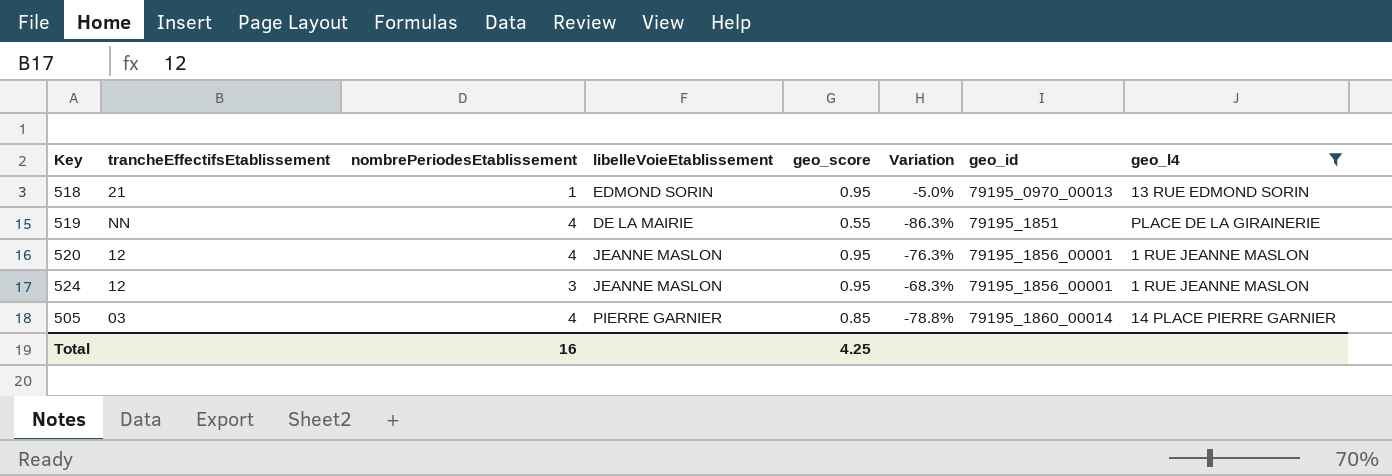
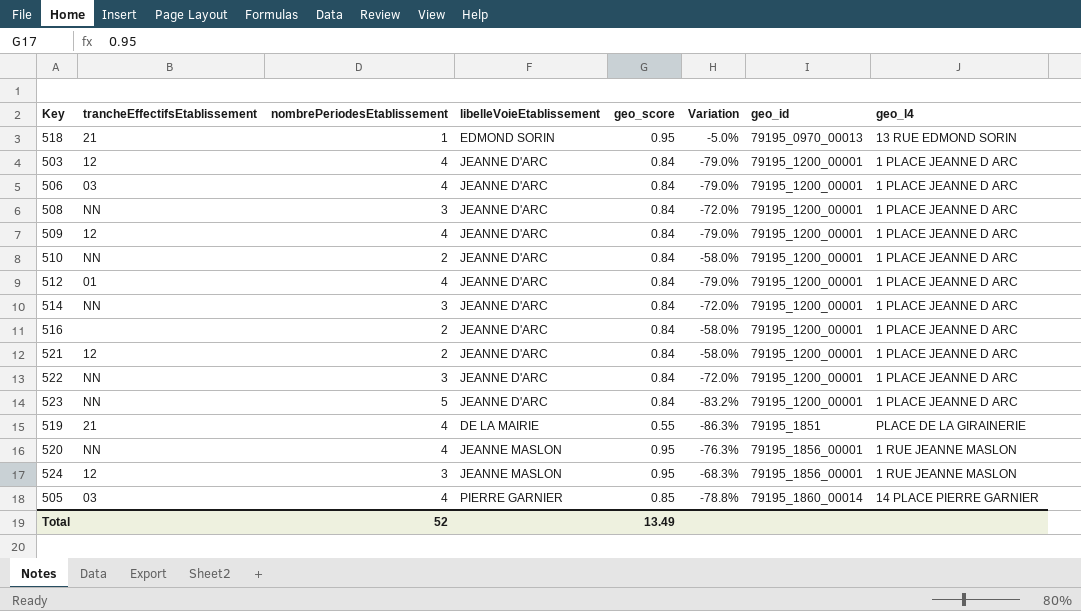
filter: geo_l4 != 1 PLACE JEANNE D ARC -> none
519 | trancheEffectifsEtablissement: NN -> 21
520 | trancheEffectifsEtablissement: 12 -> NN
Total | nombrePeriodesEtablissement: 16 -> 52
Total | geo_score: 4.25 -> 13.49

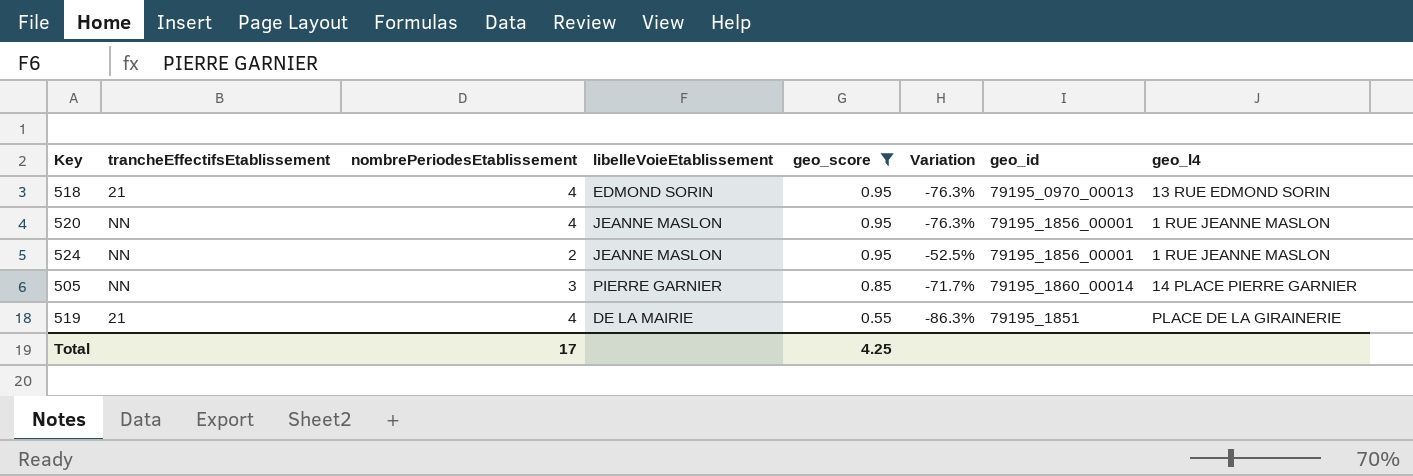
filter: none -> geo_score != 0.84
row order: geo_id ascending -> geo_score descending
518 | nombrePeriodesEtablissement: 1 -> 4
518 | Variation: -5.0% -> -76.3%
524 | trancheEffectifsEtablissement: 12 -> NN
524 | nombrePeriodesEtablissement: 3 -> 2
524 | Variation: -68.3% -> -52.5%
505 | trancheEffectifsEtablissement: 03 -> NN
505 | nombrePeriodesEtablissement: 4 -> 3
505 | Variation: -78.8% -> -71.7%
Total | nombrePeriodesEtablissement: 52 -> 17
Total | geo_score: 13.49 -> 4.25

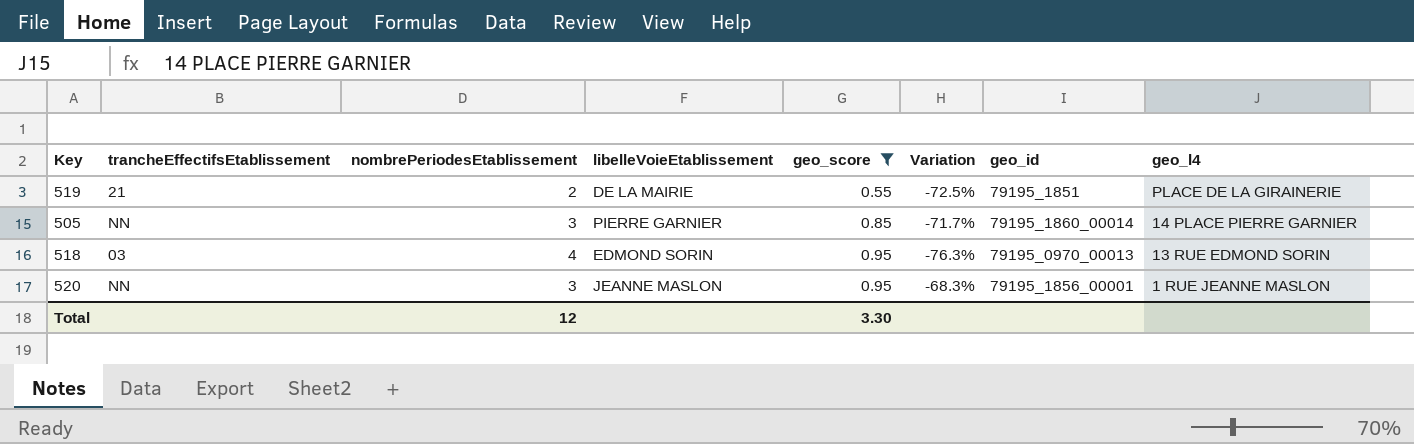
row order: geo_score descending -> geo_score ascending
row 524: NN | 2 | JEANNE MASLON | 0.95 | -52.5% | 79195_1856_00001 | 1 RUE JEANNE MASLON -> none
519 | nombrePeriodesEtablissement: 4 -> 2
519 | Variation: -86.3% -> -72.5%
518 | trancheEffectifsEtablissement: 21 -> 03
520 | nombrePeriodesEtablissement: 4 -> 3
520 | Variation: -76.3% -> -68.3%
Total | nombrePeriodesEtablissement: 17 -> 12
Total | geo_score: 4.25 -> 3.30

